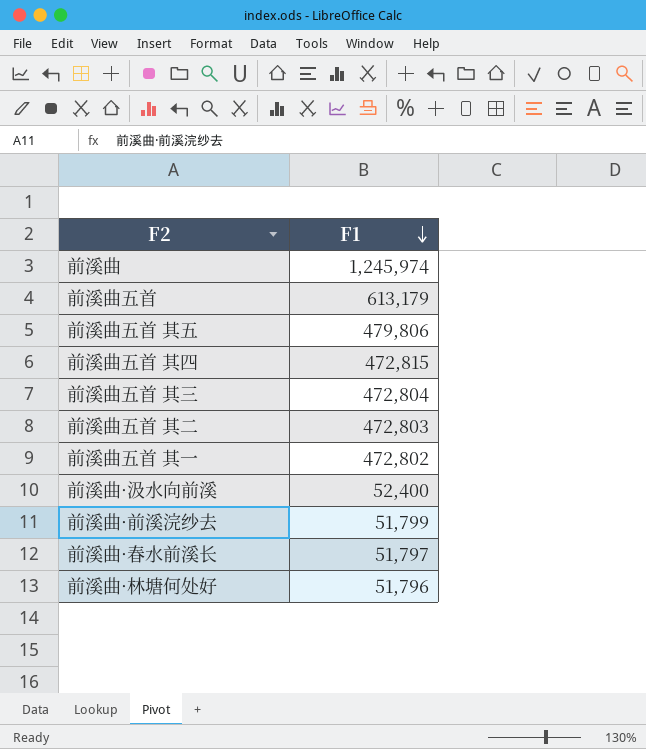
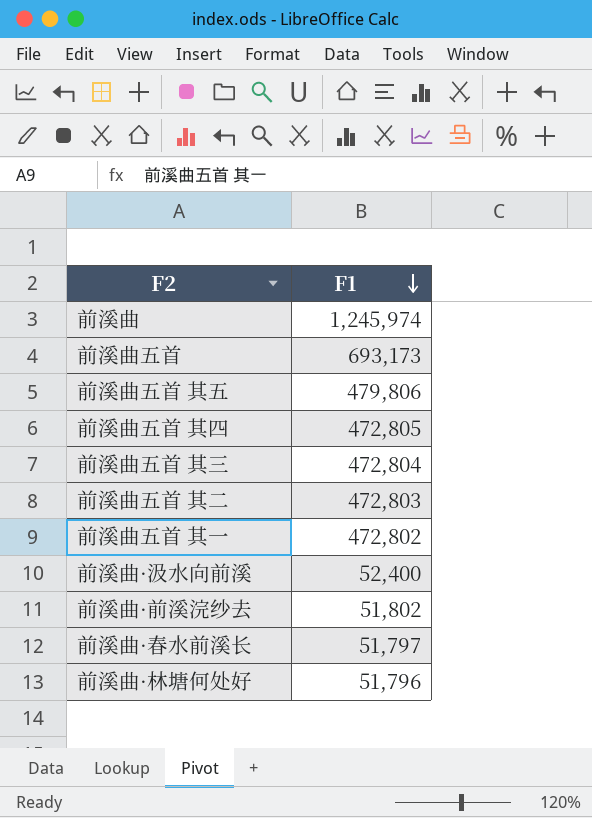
前溪曲五首 | F1: 613,179 -> 693,173
前溪曲五首 其四 | F1: 472,815 -> 472,805
前溪曲·前溪浣纱去 | F1: 51,799 -> 51,802

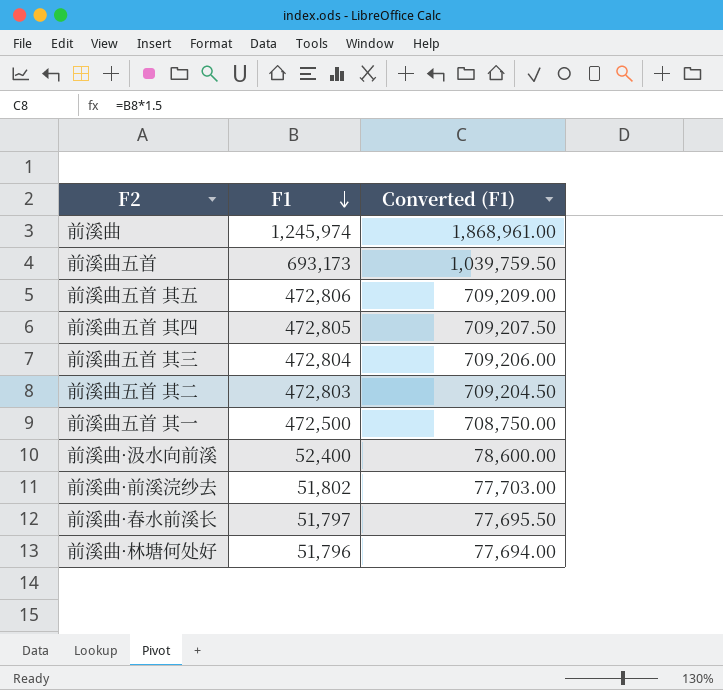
column Converted (F1) | formula: none -> [F1] * 1.5
前溪曲五首 其五 | F1: 479,806 -> 472,806
前溪曲五首 其一 | F1: 472,802 -> 472,500

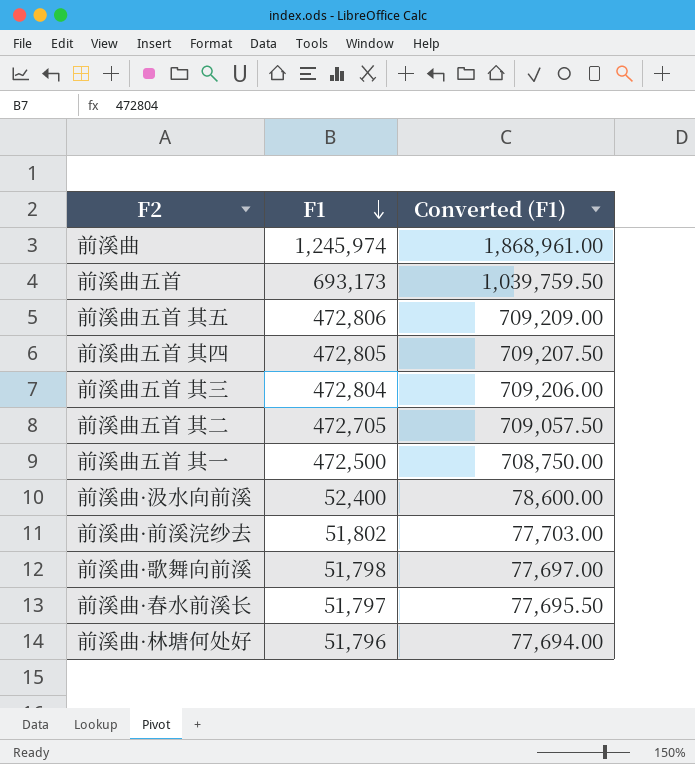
前溪曲五首 其二 | F1: 472,803 -> 472,705
前溪曲五首 其二 | Converted (F1): 709,204.50 -> 709,057.50
row 前溪曲·歌舞向前溪: none -> 51,798 | 77,697.00

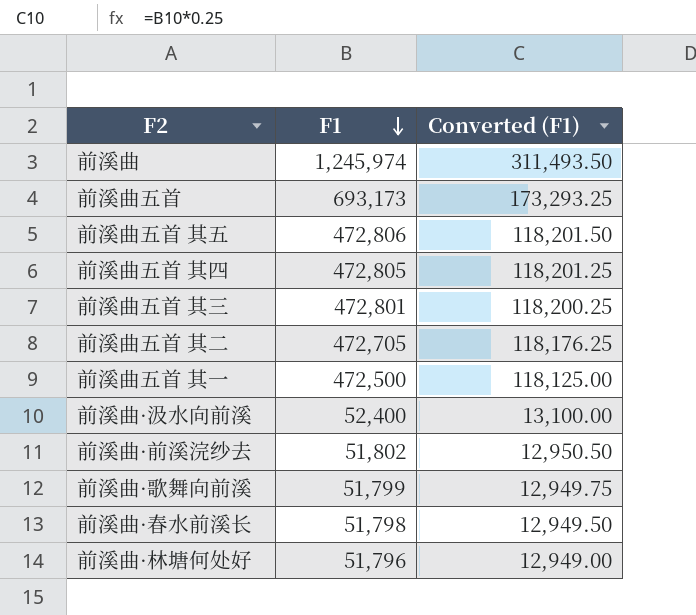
column Converted (F1) | formula: [F1] * 1.5 -> [F1] * 0.25
前溪曲五首 其三 | F1: 472,804 -> 472,801
前溪曲·歌舞向前溪 | F1: 51,798 -> 51,799
前溪曲·春水前溪长 | F1: 51,797 -> 51,798

